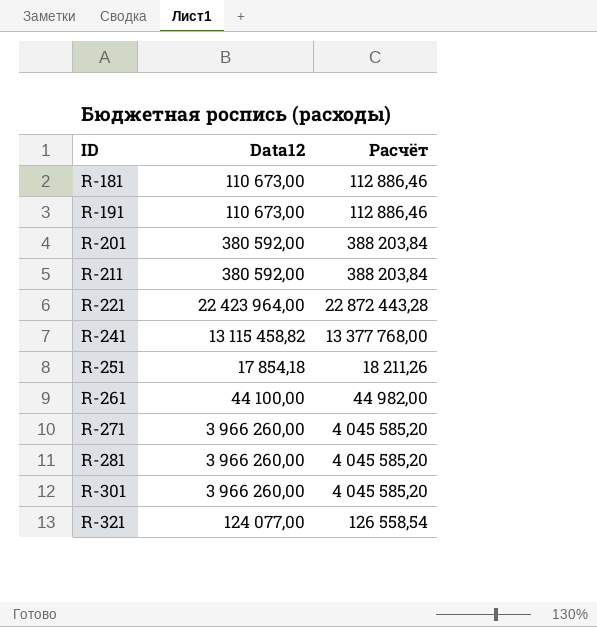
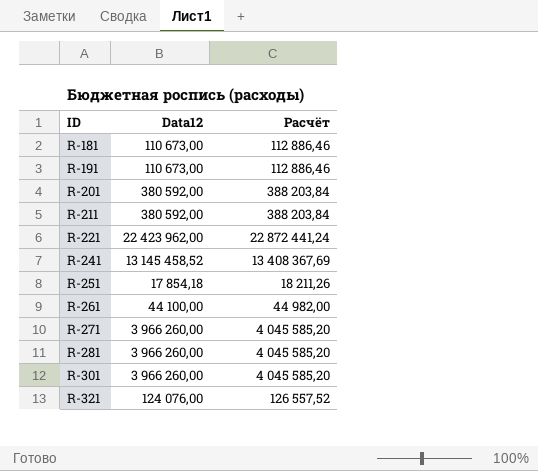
R-221 | Data12: 22 423 964,00 -> 22 423 962,00
R-221 | Расчёт: 22 872 443,28 -> 22 872 441,24
R-241 | Data12: 13 115 458,82 -> 13 145 458,52
R-241 | Расчёт: 13 377 768,00 -> 13 408 367,69
R-321 | Data12: 124 077,00 -> 124 076,00
R-321 | Расчёт: 126 558,54 -> 126 557,52

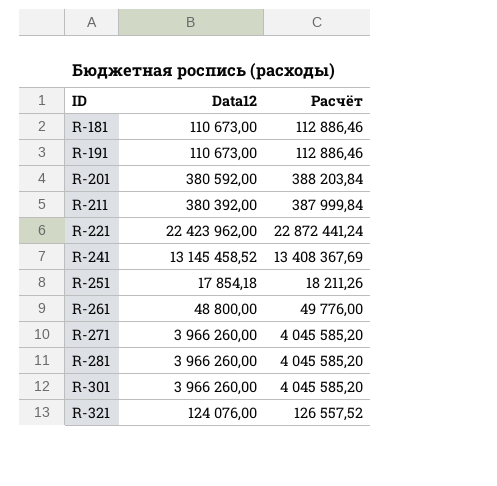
R-211 | Data12: 380 592,00 -> 380 392,00
R-211 | Расчёт: 388 203,84 -> 387 999,84
R-261 | Data12: 44 100,00 -> 48 800,00
R-261 | Расчёт: 44 982,00 -> 49 776,00

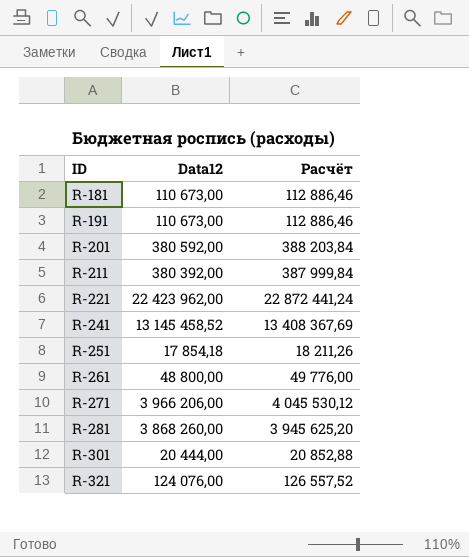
R-271 | Data12: 3 966 260,00 -> 3 966 206,00
R-271 | Расчёт: 4 045 585,20 -> 4 045 530,12
R-281 | Data12: 3 966 260,00 -> 3 868 260,00
R-281 | Расчёт: 4 045 585,20 -> 3 945 625,20
R-301 | Data12: 3 966 260,00 -> 20 444,00
R-301 | Расчёт: 4 045 585,20 -> 20 852,88

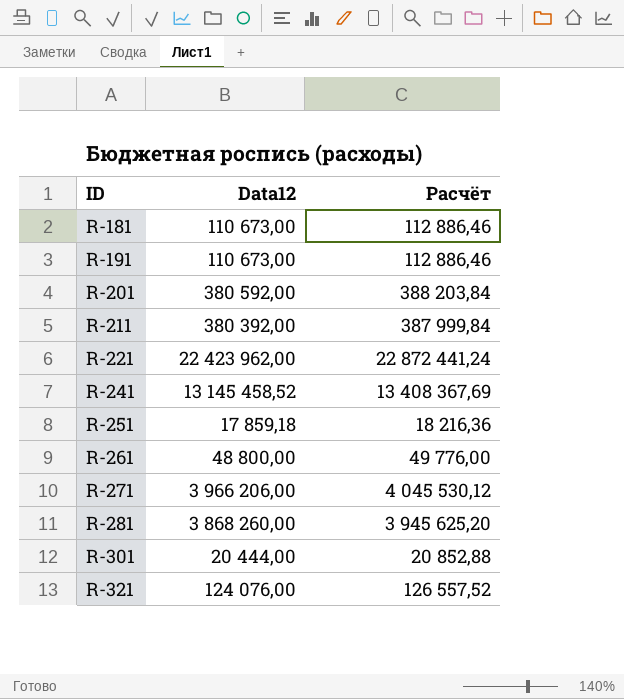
R-251 | Data12: 17 854,18 -> 17 859,18
R-251 | Расчёт: 18 211,26 -> 18 216,36

